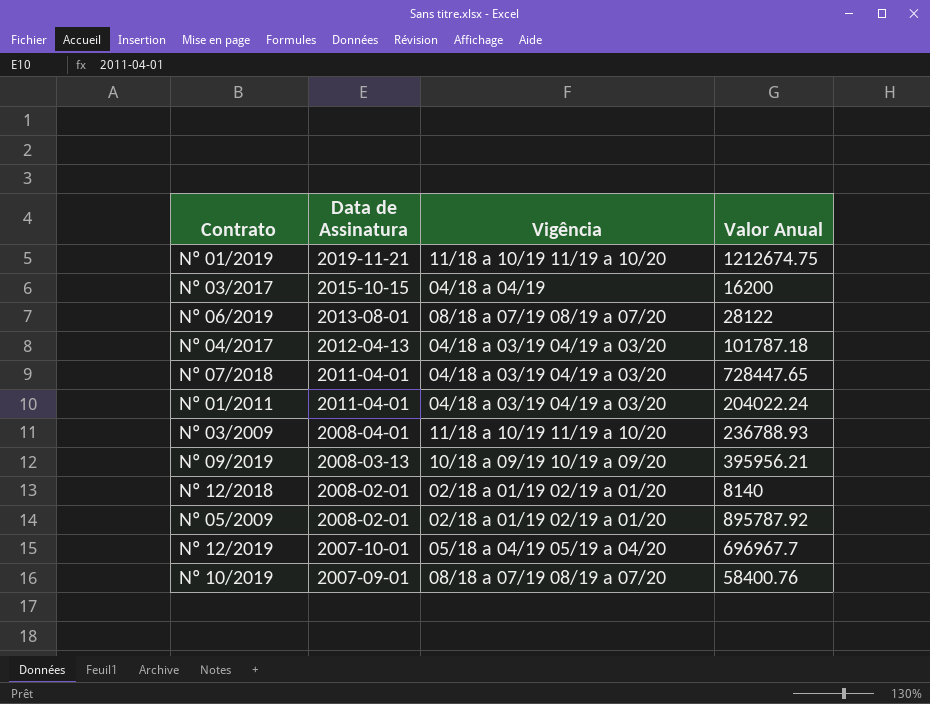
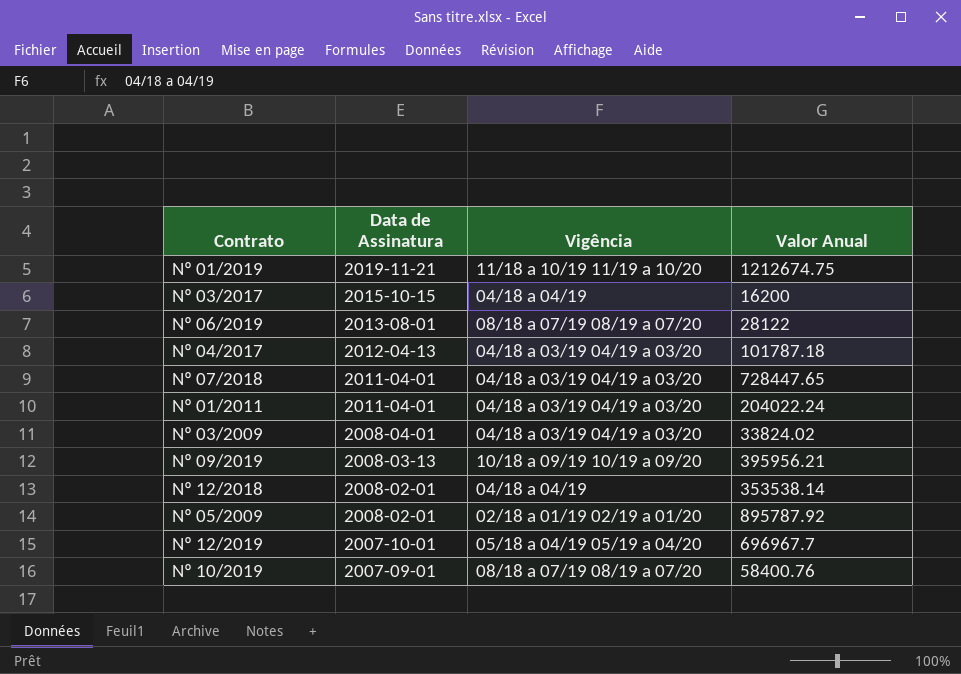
Nº 03/2009 | Vigência: 11/18 a 10/19 11/19 a 10/20 -> 04/18 a 03/19 04/19 a 03/20
Nº 03/2009 | Valor Anual: 236788.93 -> 33824.02
Nº 12/2018 | Vigência: 02/18 a 01/19 02/19 a 01/20 -> 04/18 a 04/19
Nº 12/2018 | Valor Anual: 8140 -> 353538.14

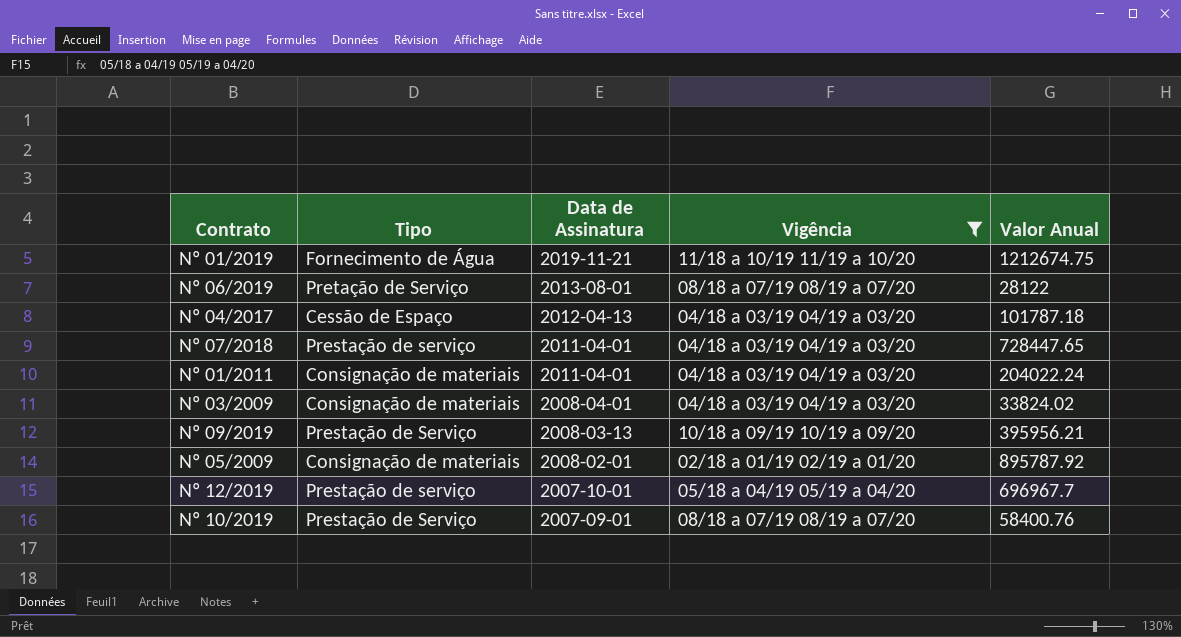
filter: none -> Vigência != 04/18 a 04/19
column Tipo | position: none -> 2

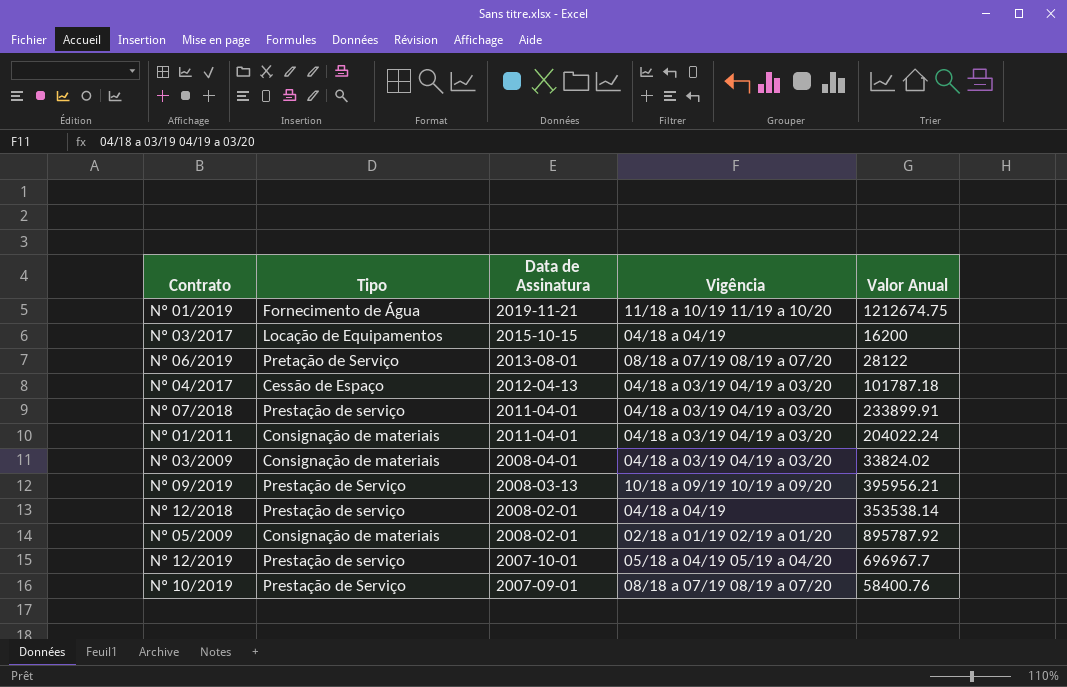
filter: Vigência != 04/18 a 04/19 -> none
Nº 07/2018 | Valor Anual: 728447.65 -> 233899.91

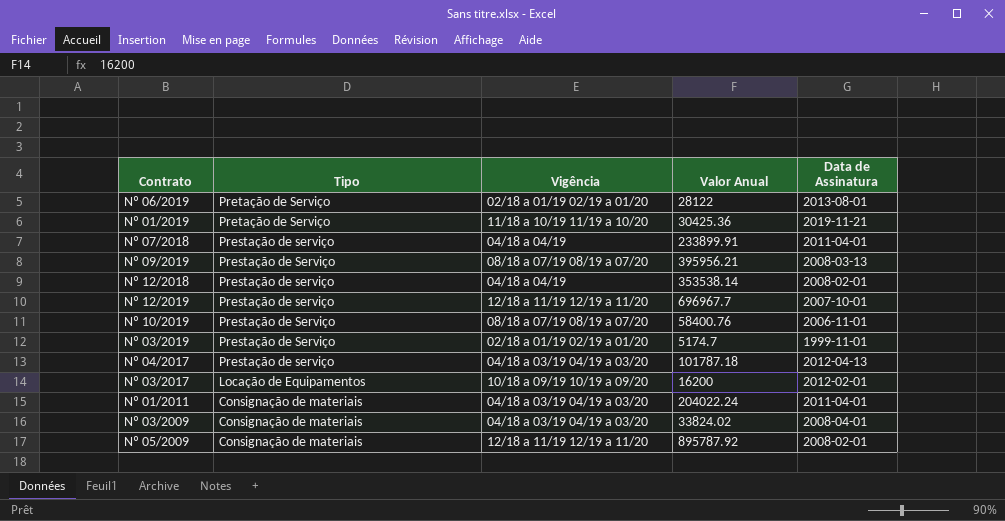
row order: Data de Assinatura descending -> Tipo descending
column Data de Assinatura | position: 3 -> 5
Nº 06/2019 | Vigência: 08/18 a 07/19 08/19 a 07/20 -> 02/18 a 01/19 02/19 a 01/20
Nº 01/2019 | Tipo: Fornecimento de Água -> Pretação de Serviço
Nº 01/2019 | Valor Anual: 1212674.75 -> 30425.36
Nº 07/2018 | Vigência: 04/18 a 03/19 04/19 a 03/20 -> 04/18 a 04/19
Nº 09/2019 | Vigência: 10/18 a 09/19 10/19 a 09/20 -> 08/18 a 07/19 08/19 a 07/20
Nº 12/2019 | Vigência: 05/18 a 04/19 05/19 a 04/20 -> 12/18 a 11/19 12/19 a 11/20
Nº 10/2019 | Data de Assinatura: 2007-09-01 -> 2006-11-01
row Nº 03/2019: none -> Prestação de Serviço | 02/18 a 01/19 02/19 a 01/20 | 5174.7 | 1999-11-01
Nº 04/2017 | Tipo: Cessão de Espaço -> Prestação de serviço
Nº 03/2017 | Vigência: 04/18 a 04/19 -> 10/18 a 09/19 10/19 a 09/20
Nº 03/2017 | Data de Assinatura: 2015-10-15 -> 2012-02-01
Nº 05/2009 | Vigência: 02/18 a 01/19 02/19 a 01/20 -> 12/18 a 11/19 12/19 a 11/20

